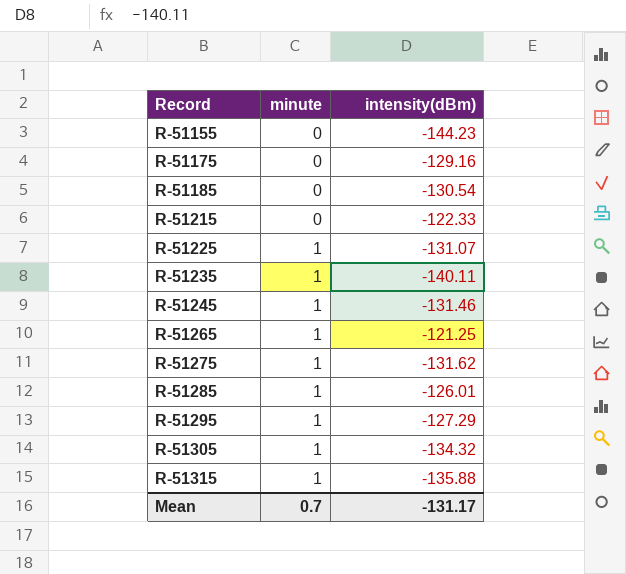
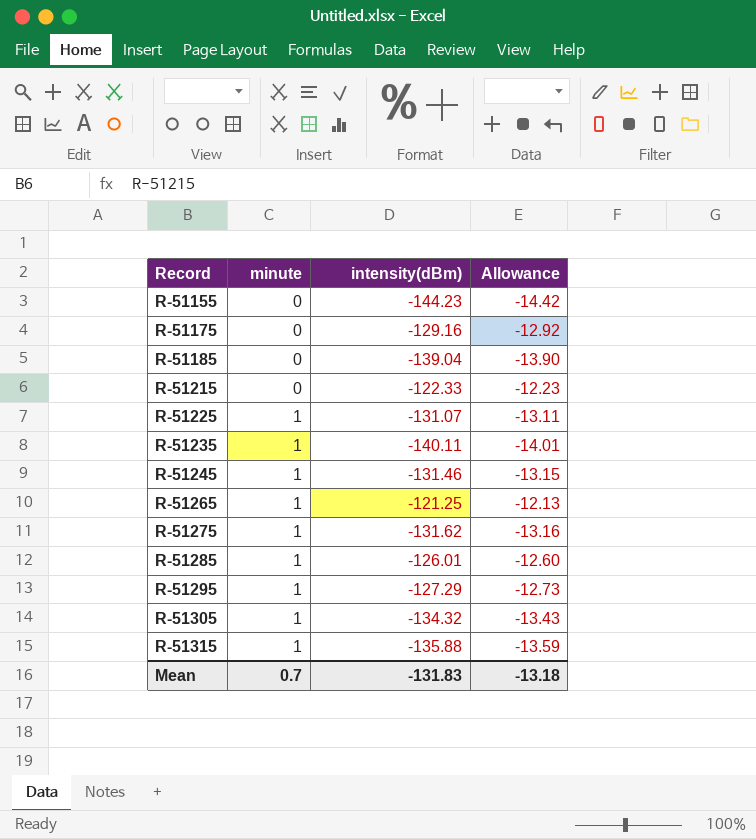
column Allowance | formula: none -> [intensity(dBm)] * 0.1
R-51185 | intensity(dBm): -130.54 -> -139.04
Mean | intensity(dBm): -131.17 -> -131.83

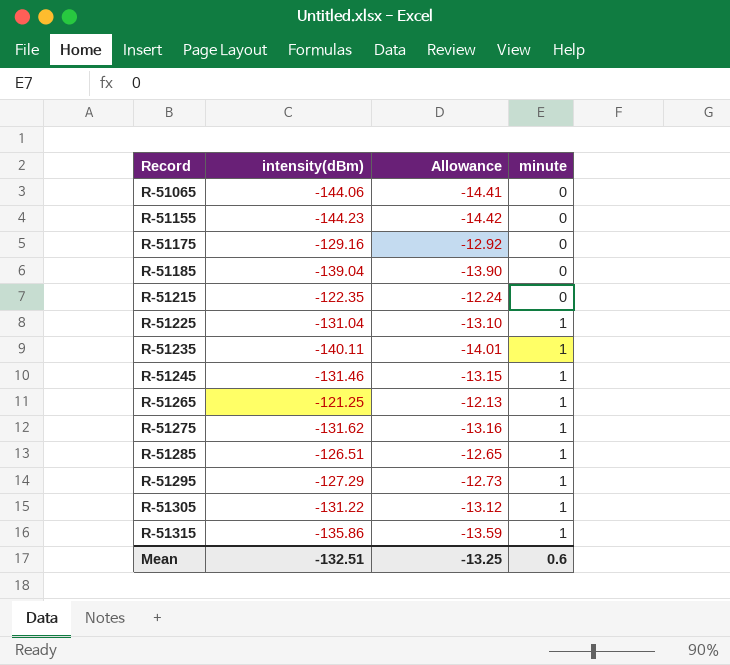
column minute | position: 2 -> 4
row R-51065: none -> -144.06 | -14.41 | 0
R-51215 | intensity(dBm): -122.33 -> -122.35
R-51215 | Allowance: -12.23 -> -12.24
R-51225 | intensity(dBm): -131.07 -> -131.04
R-51225 | Allowance: -13.11 -> -13.10
R-51285 | intensity(dBm): -126.01 -> -126.51
R-51285 | Allowance: -12.60 -> -12.65
R-51305 | intensity(dBm): -134.32 -> -131.22
R-51305 | Allowance: -13.43 -> -13.12
R-51315 | intensity(dBm): -135.88 -> -135.86
Mean | intensity(dBm): -131.83 -> -132.51
Mean | Allowance: -13.18 -> -13.25
Mean | minute: 0.7 -> 0.6

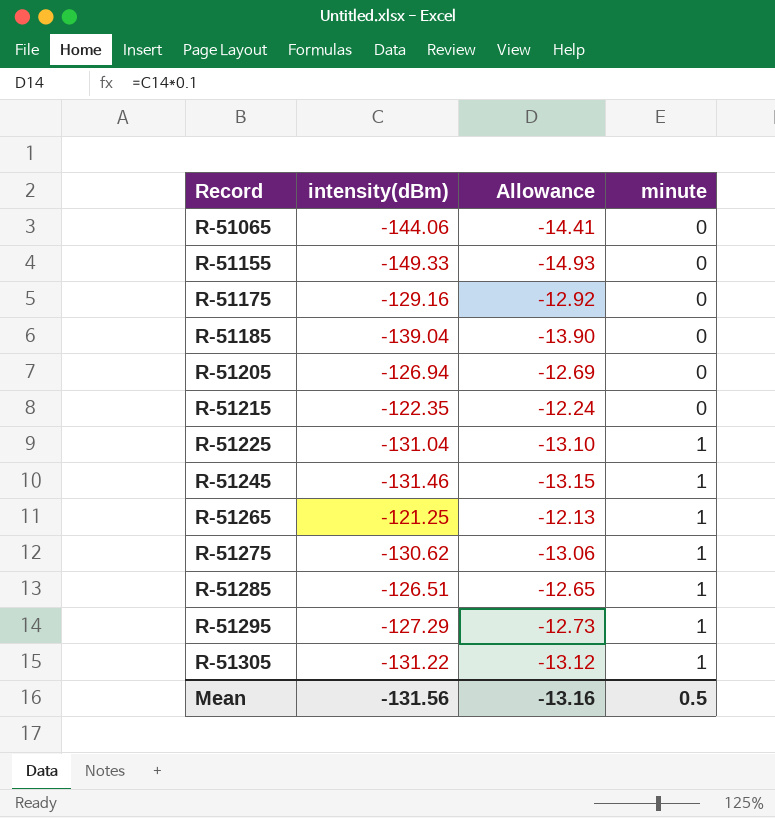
row R-51235: -140.11 | -14.01 | 1 -> none
row R-51315: -135.86 | -13.59 | 1 -> none
R-51155 | intensity(dBm): -144.23 -> -149.33
R-51155 | Allowance: -14.42 -> -14.93
row R-51205: none -> -126.94 | -12.69 | 0
R-51275 | intensity(dBm): -131.62 -> -130.62
R-51275 | Allowance: -13.16 -> -13.06
Mean | intensity(dBm): -132.51 -> -131.56
Mean | Allowance: -13.25 -> -13.16
Mean | minute: 0.6 -> 0.5

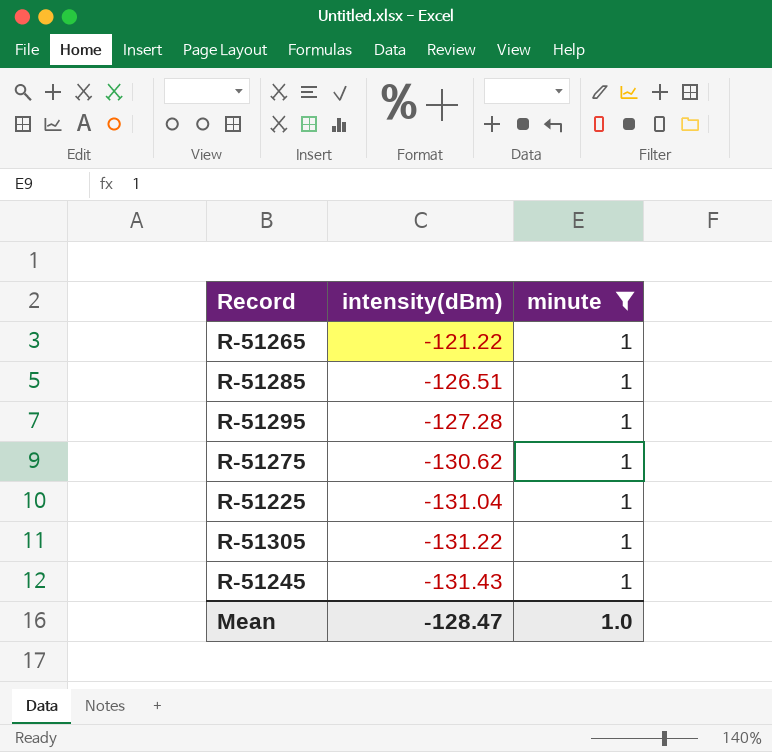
filter: none -> minute = 1
row order: Record ascending -> intensity(dBm) descending
column Allowance | formula: [intensity(dBm)] * 0.1 -> none
R-51265 | intensity(dBm): -121.25 -> -121.22
R-51295 | intensity(dBm): -127.29 -> -127.28
R-51245 | intensity(dBm): -131.46 -> -131.43
Mean | intensity(dBm): -131.56 -> -128.47
Mean | minute: 0.5 -> 1.0

